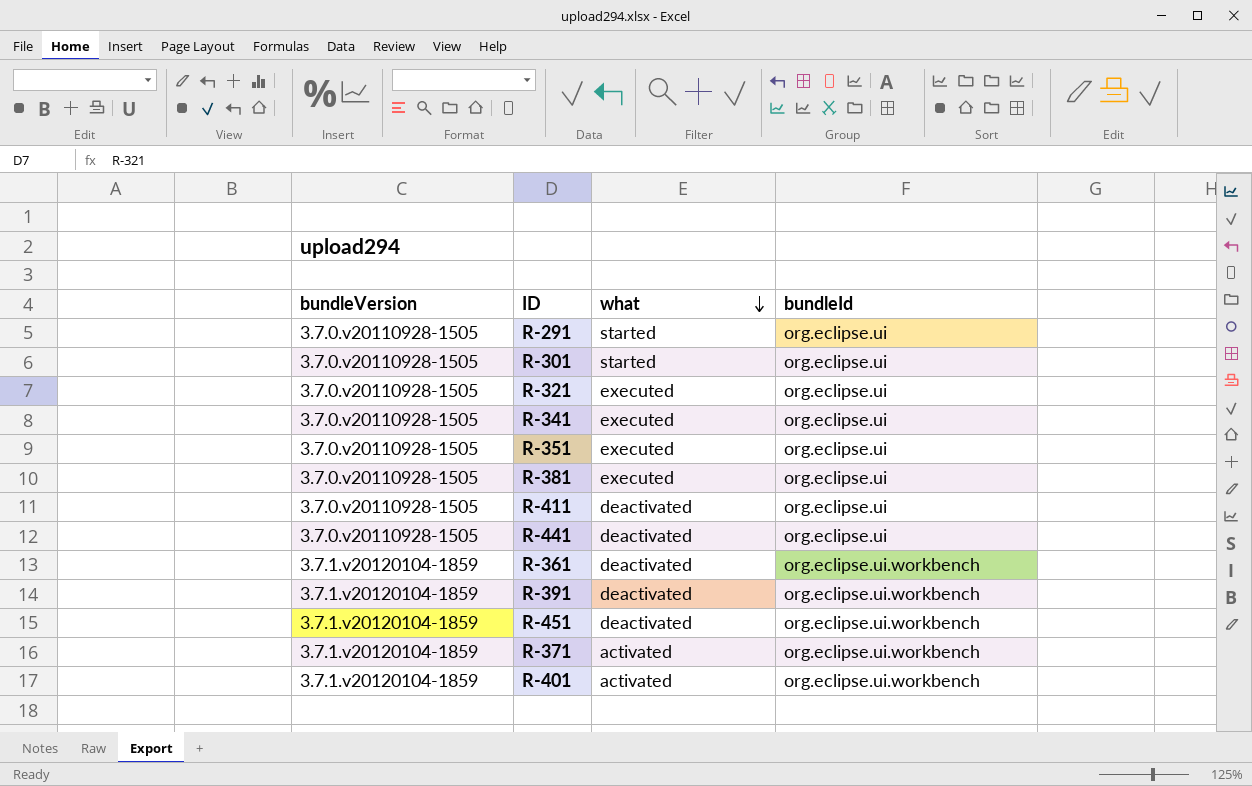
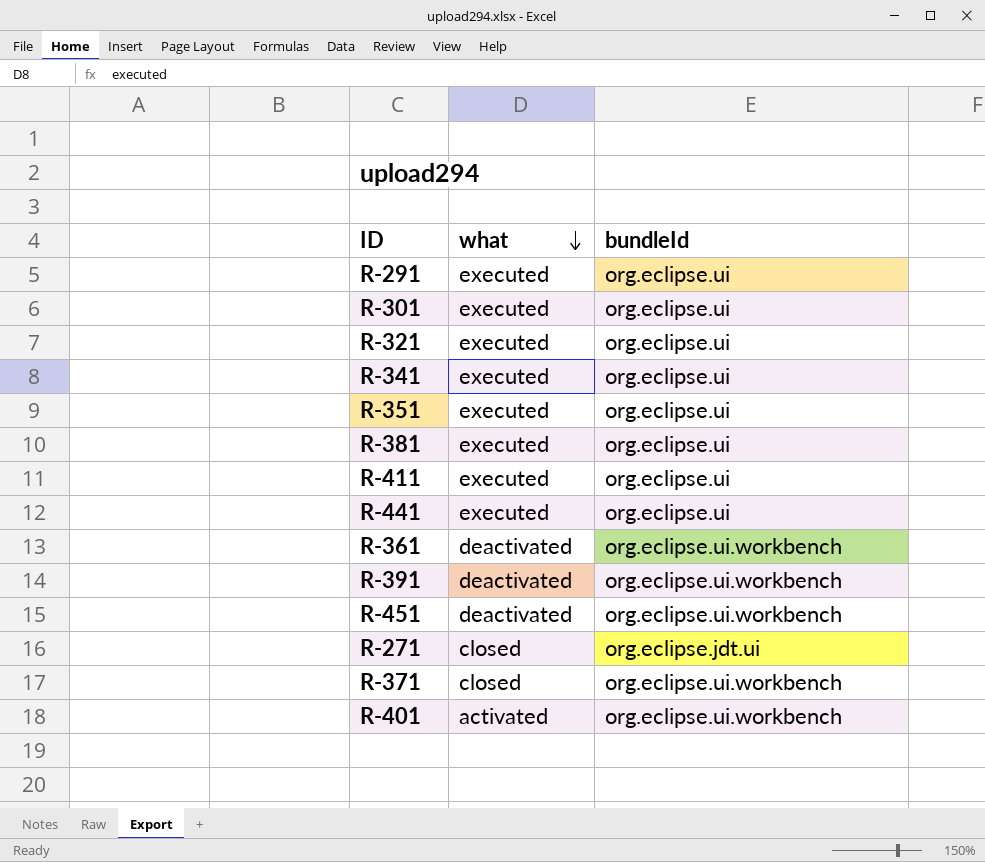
column bundleVersion | position: 1 -> none
R-291 | what: started -> executed
R-301 | what: started -> executed
R-411 | what: deactivated -> executed
R-441 | what: deactivated -> executed
row R-271: none -> closed | org.eclipse.jdt.ui
R-371 | what: activated -> closed

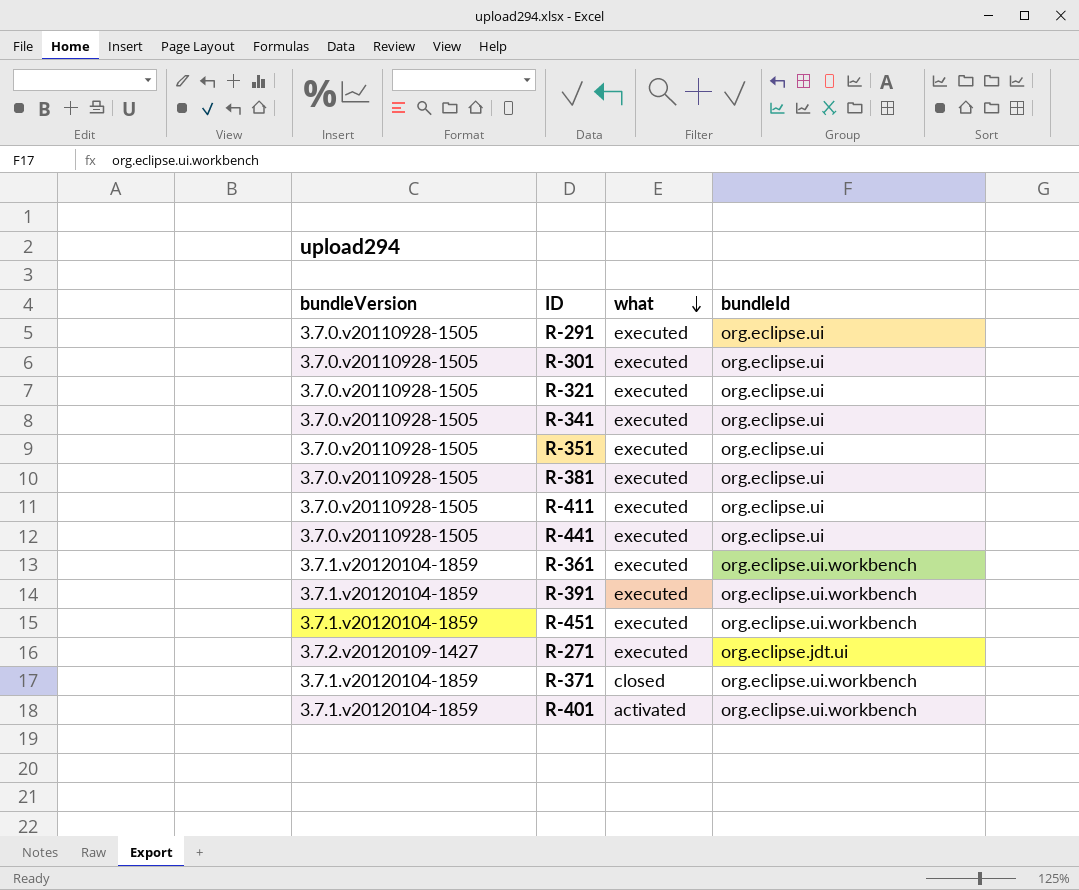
column bundleVersion | position: none -> 1
R-361 | what: deactivated -> executed
R-391 | what: deactivated -> executed
R-451 | what: deactivated -> executed
R-271 | what: closed -> executed

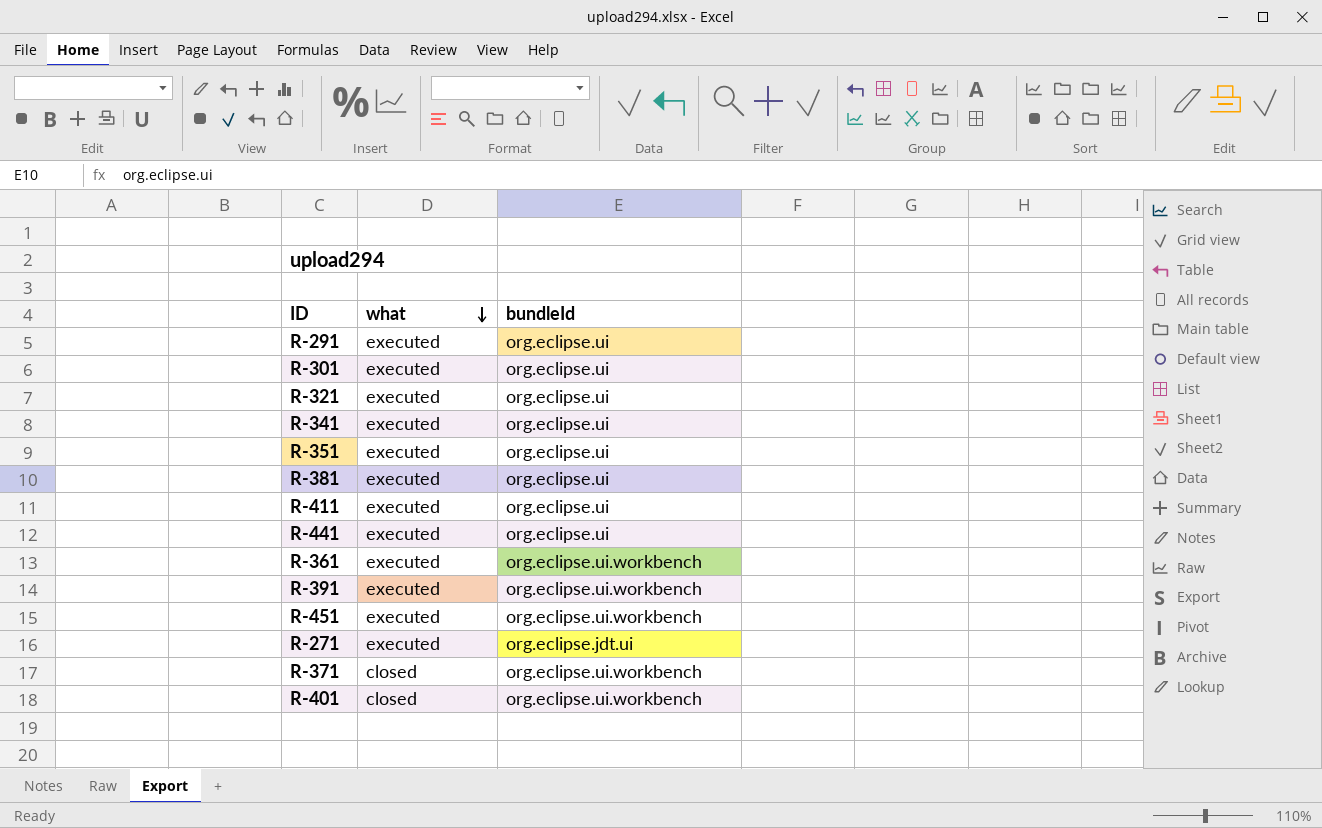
column bundleVersion | position: 1 -> none
R-401 | what: activated -> closed

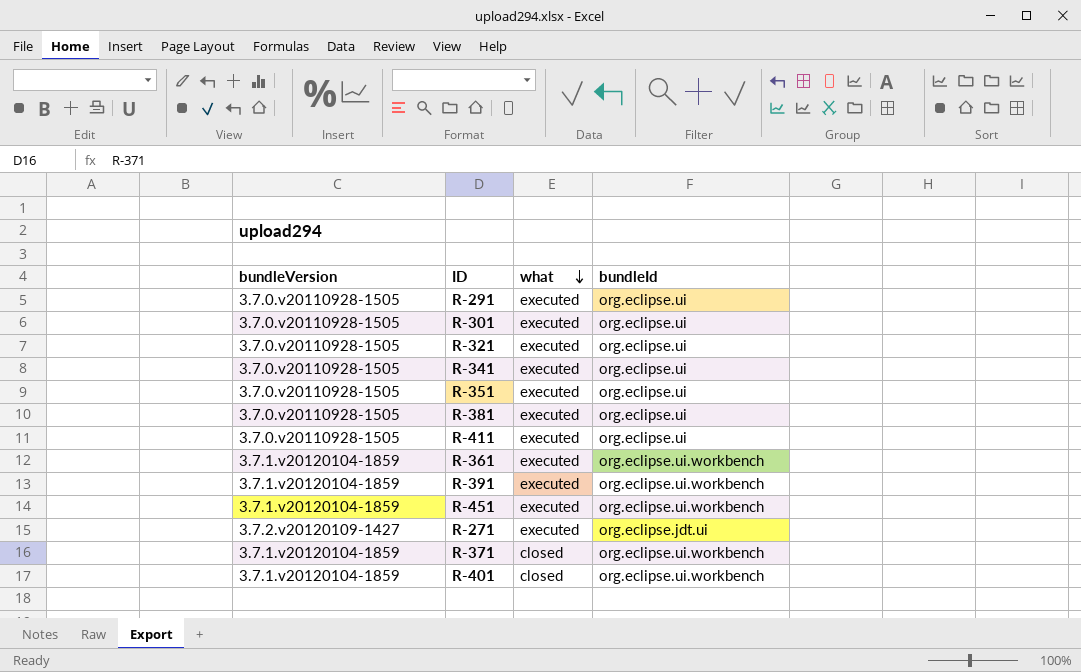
column bundleVersion | position: none -> 1
row R-441: executed | org.eclipse.ui -> none

